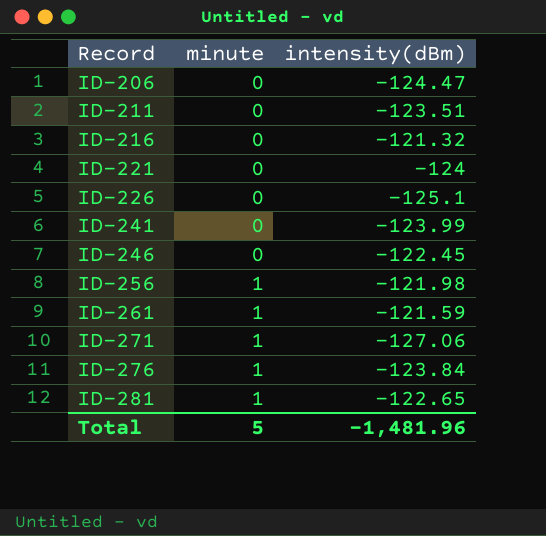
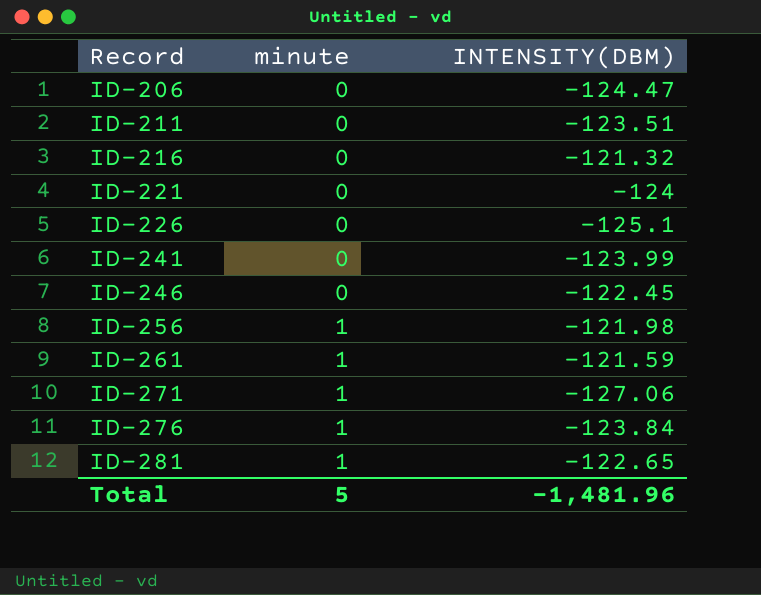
column name: intensity(dBm) -> INTENSITY(DBM)

